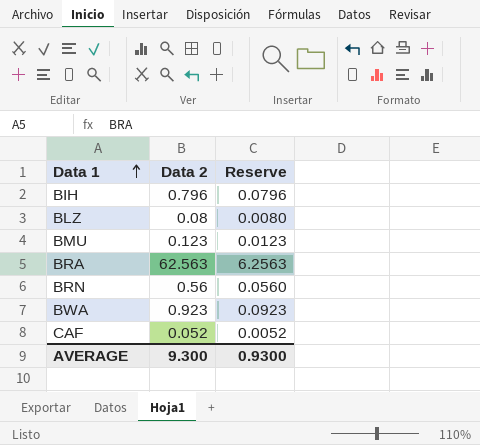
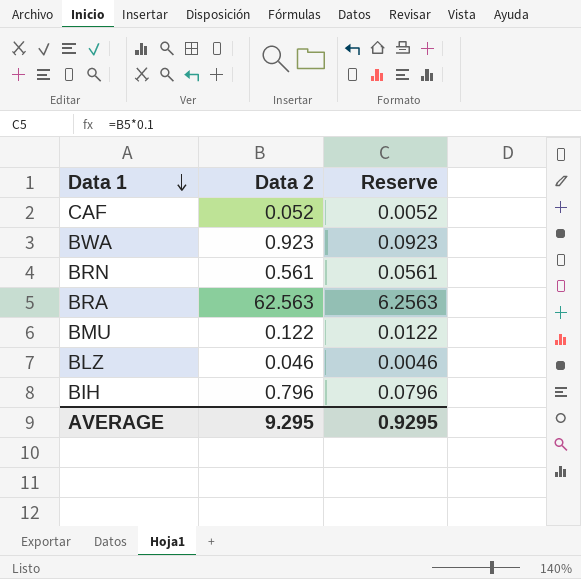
row order: Data 1 ascending -> Data 1 descending
BRN | Data 2: 0.56 -> 0.561
BRN | Reserve: 0.0560 -> 0.0561
BMU | Data 2: 0.123 -> 0.122
BMU | Reserve: 0.0123 -> 0.0122
BLZ | Data 2: 0.08 -> 0.046
BLZ | Reserve: 0.0080 -> 0.0046
AVERAGE | Data 2: 9.300 -> 9.295
AVERAGE | Reserve: 0.9300 -> 0.9295

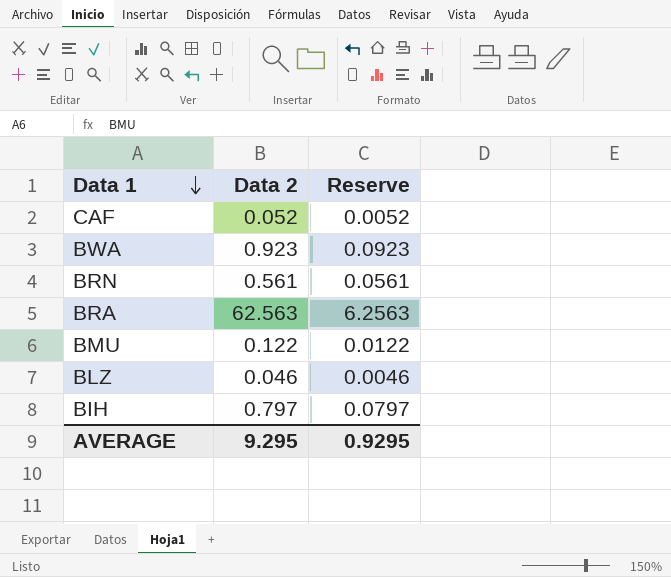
BIH | Data 2: 0.796 -> 0.797
BIH | Reserve: 0.0796 -> 0.0797

